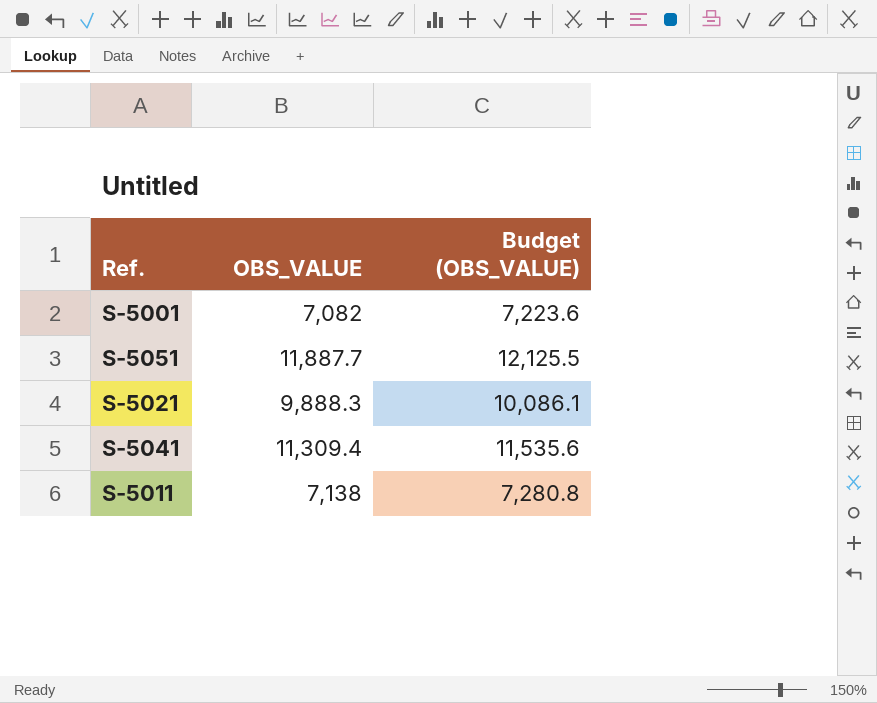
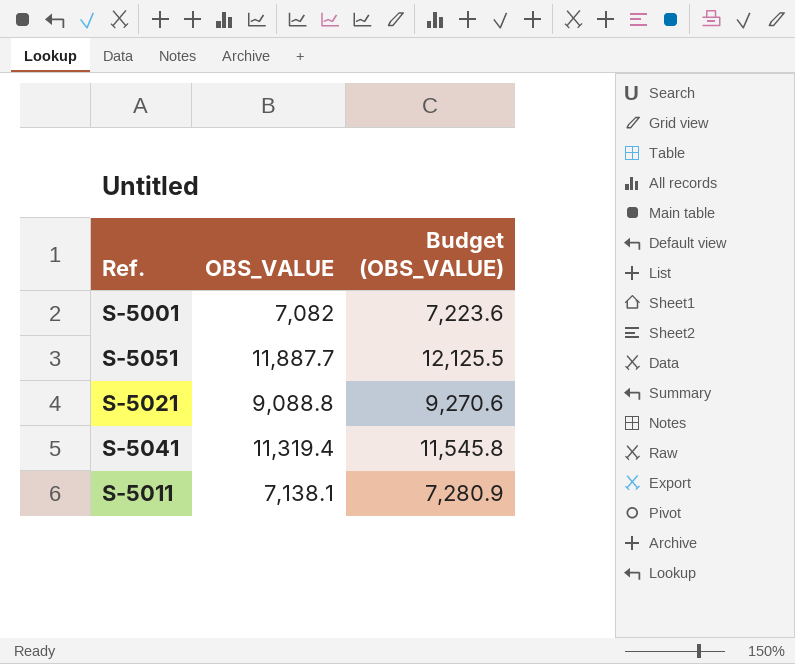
S-5021 | OBS_VALUE: 9,888.3 -> 9,088.8
S-5021 | Budget (OBS_VALUE): 10,086.1 -> 9,270.6
S-5041 | OBS_VALUE: 11,309.4 -> 11,319.4
S-5041 | Budget (OBS_VALUE): 11,535.6 -> 11,545.8
S-5011 | OBS_VALUE: 7,138 -> 7,138.1
S-5011 | Budget (OBS_VALUE): 7,280.8 -> 7,280.9

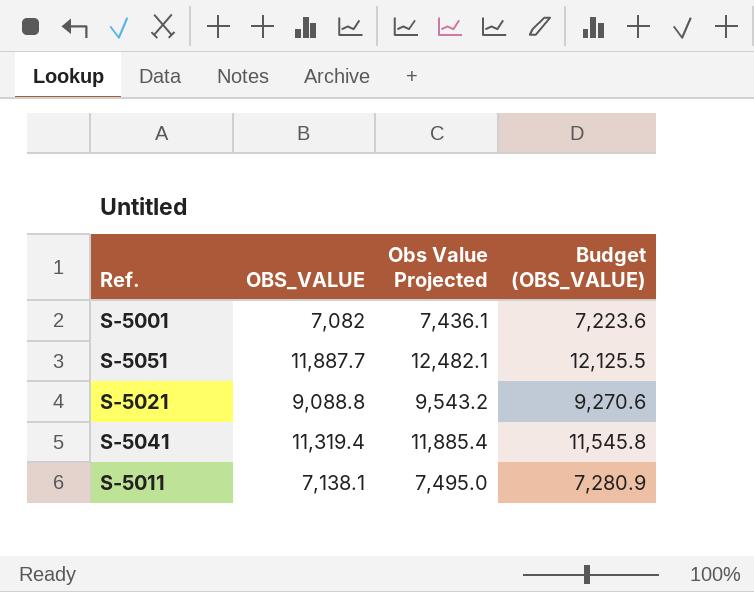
column Obs Value Projected | formula: none -> [OBS_VALUE] * 1.05

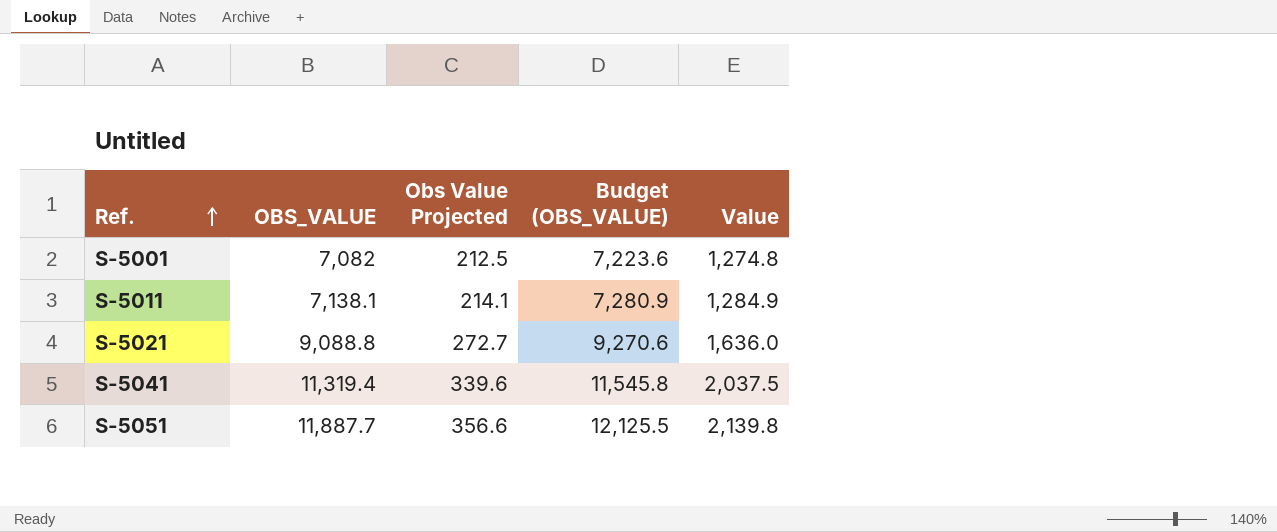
row order: none -> Ref. ascending
column Obs Value Projected | formula: [OBS_VALUE] * 1.05 -> [OBS_VALUE] * 0.03
column Value | formula: none -> [OBS_VALUE] * 0.18

